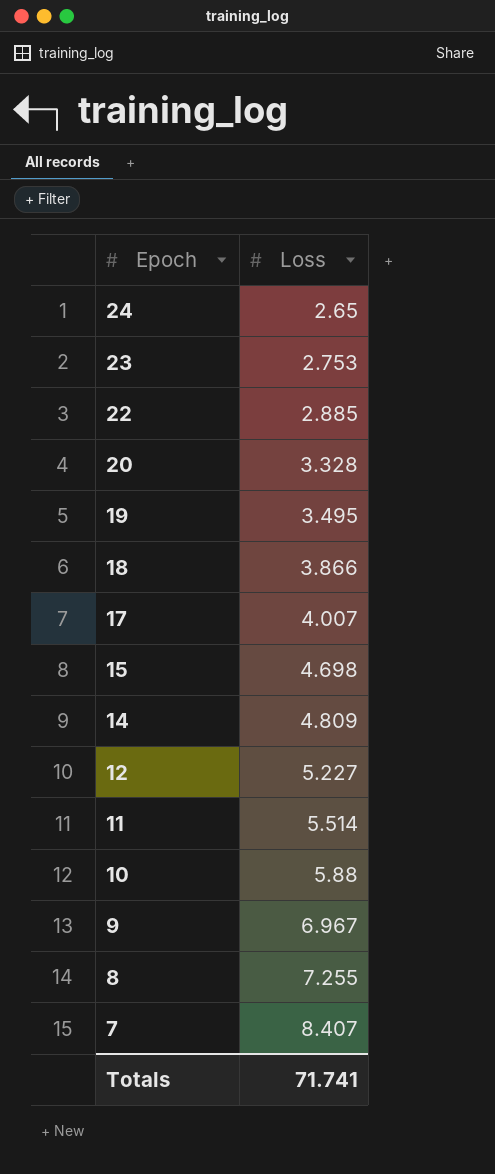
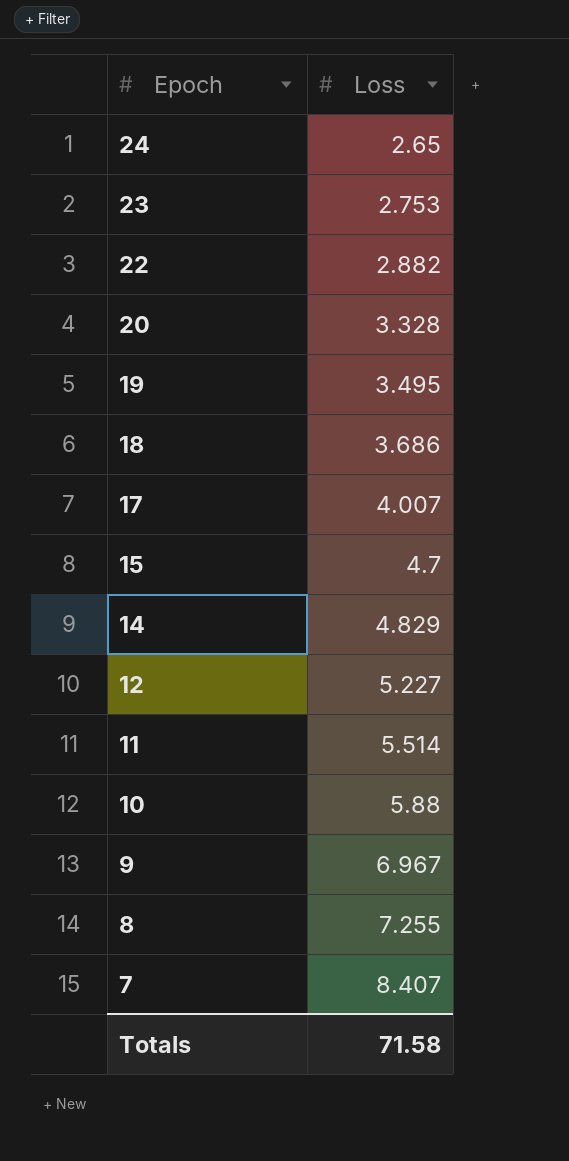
22 | Loss: 2.885 -> 2.882
18 | Loss: 3.866 -> 3.686
15 | Loss: 4.698 -> 4.7
14 | Loss: 4.809 -> 4.829
Totals | Loss: 71.741 -> 71.58

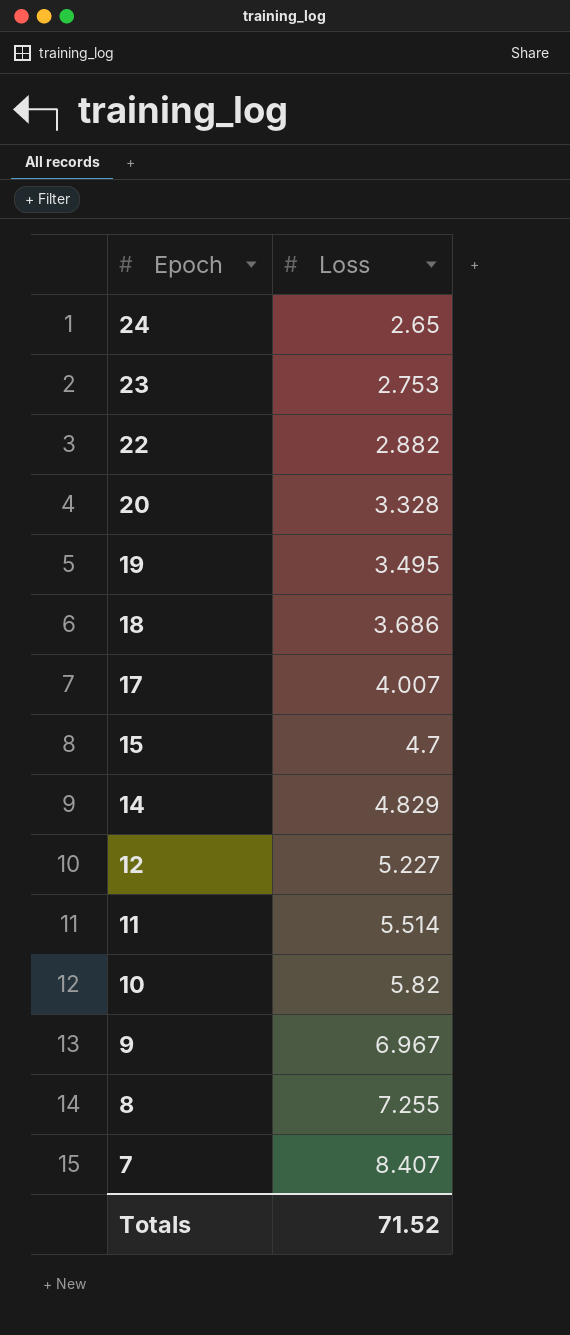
10 | Loss: 5.88 -> 5.82
Totals | Loss: 71.58 -> 71.52

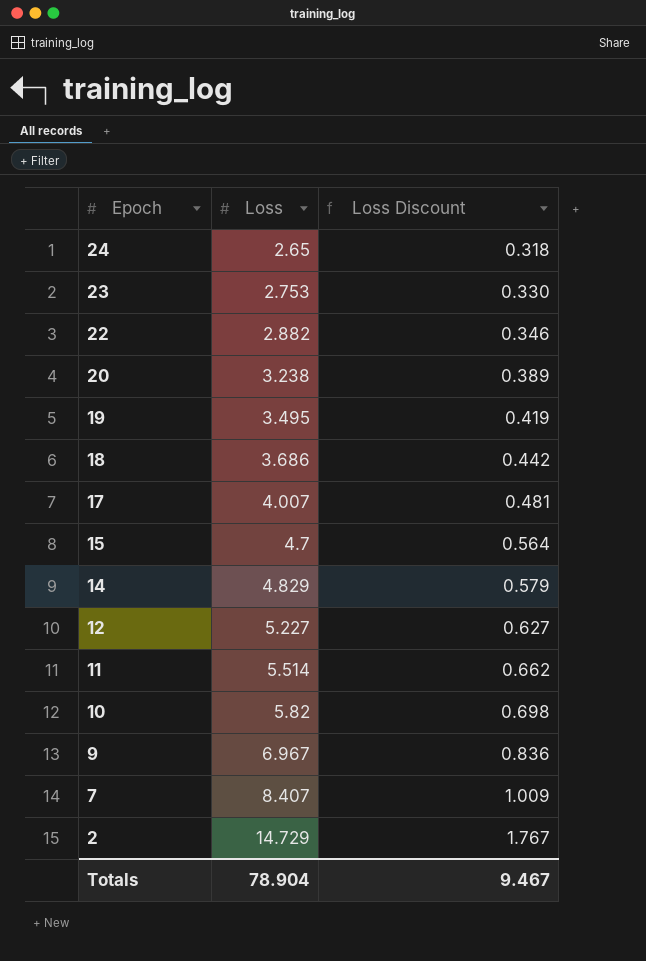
column Loss Discount | formula: none -> [Loss] * 0.12
row 8: 7.255 -> none
20 | Loss: 3.328 -> 3.238
row 2: none -> 14.729 | 1.767
Totals | Loss: 71.52 -> 78.904

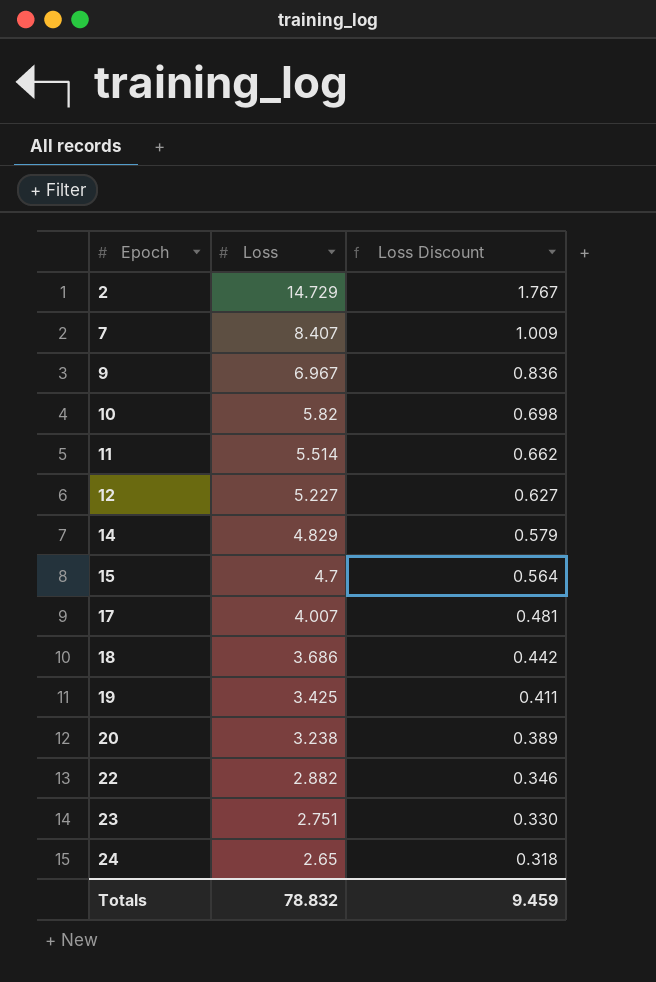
row order: Epoch descending -> Epoch ascending
19 | Loss: 3.495 -> 3.425
19 | Loss Discount: 0.419 -> 0.411
23 | Loss: 2.753 -> 2.751
Totals | Loss: 78.904 -> 78.832
Totals | Loss Discount: 9.467 -> 9.459

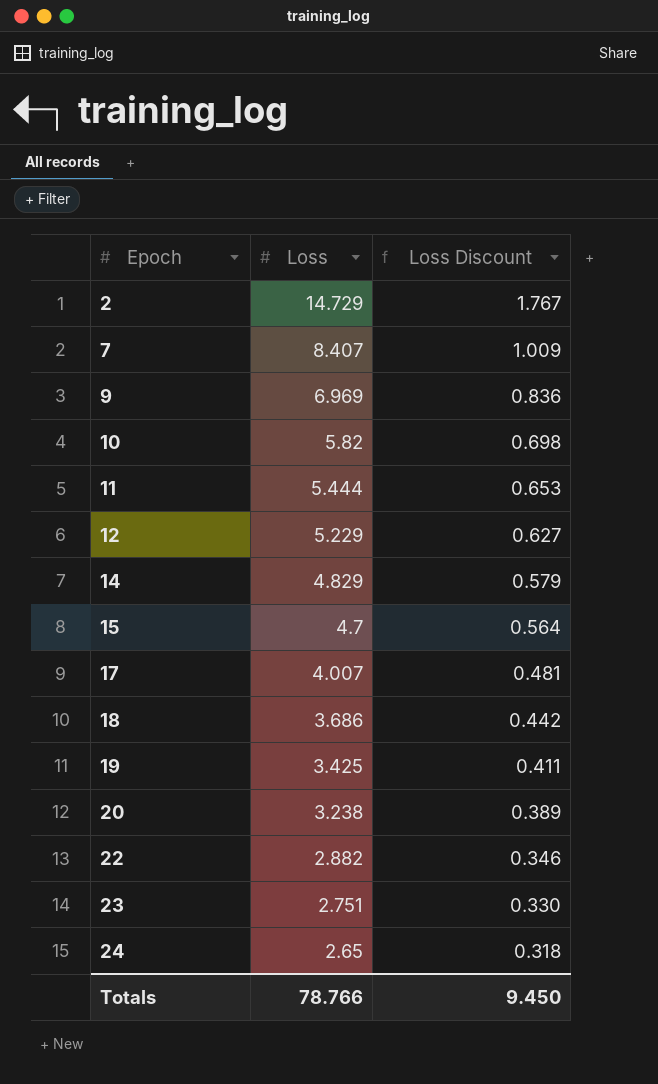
9 | Loss: 6.967 -> 6.969
11 | Loss: 5.514 -> 5.444
11 | Loss Discount: 0.662 -> 0.653
12 | Loss: 5.227 -> 5.229
Totals | Loss: 78.832 -> 78.766
Totals | Loss Discount: 9.459 -> 9.450

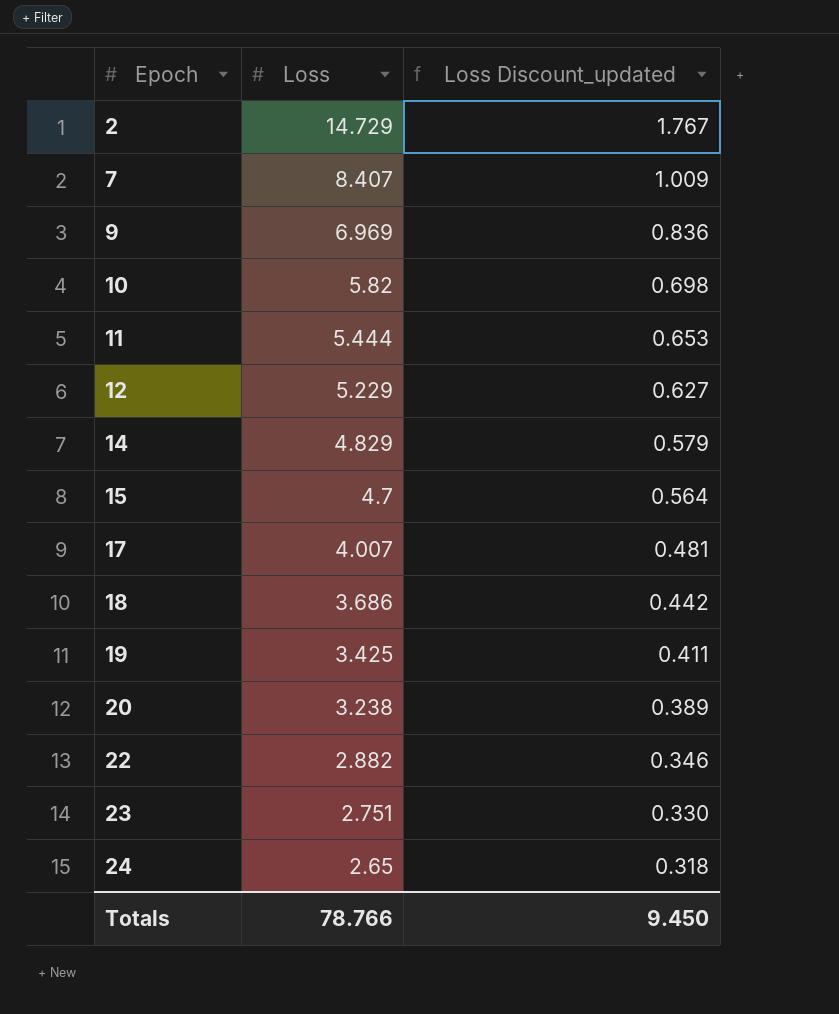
column name: Loss Discount -> Loss Discount_updated

